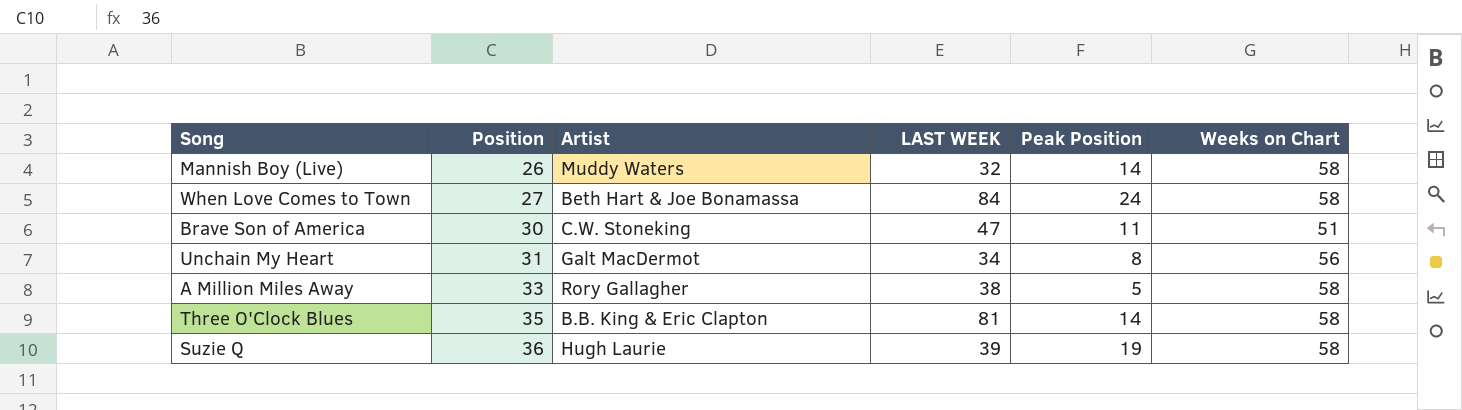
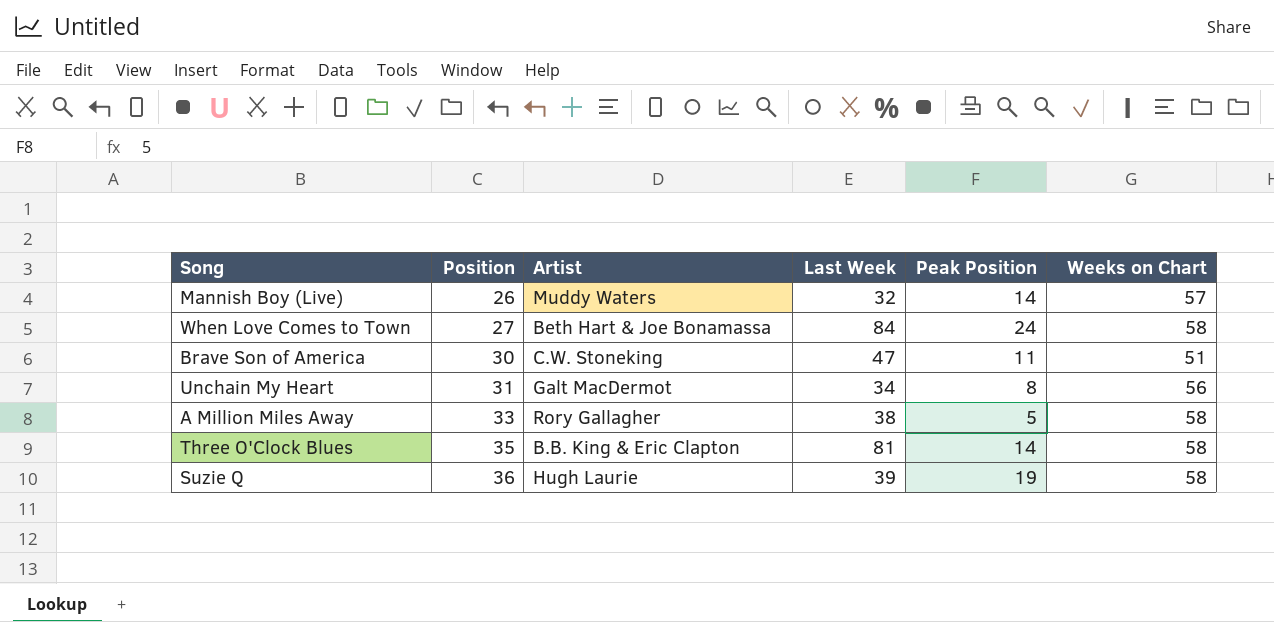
column name: LAST WEEK -> Last Week
Mannish Boy (Live) | Weeks on Chart: 58 -> 57

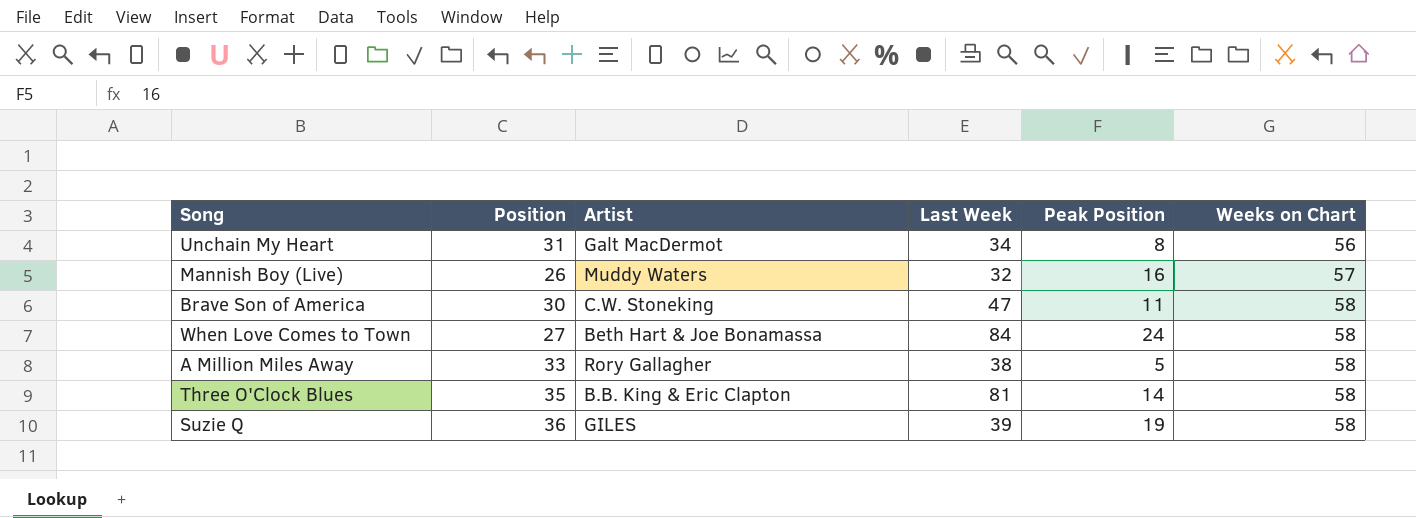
row order: Position ascending -> Weeks on Chart ascending
Mannish Boy (Live) | Peak Position: 14 -> 16
Brave Son of America | Weeks on Chart: 51 -> 58
Suzie Q | Artist: Hugh Laurie -> GILES

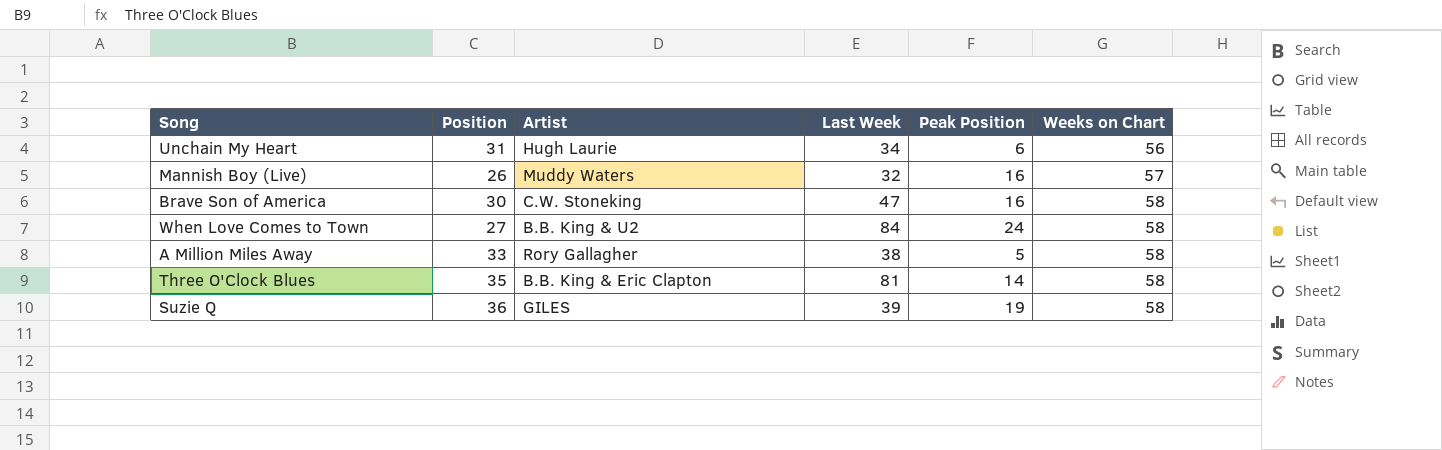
Unchain My Heart | Artist: Galt MacDermot -> Hugh Laurie
Unchain My Heart | Peak Position: 8 -> 6
Brave Son of America | Peak Position: 11 -> 16
When Love Comes to Town | Artist: Beth Hart & Joe Bonamassa -> B.B. King & U2

